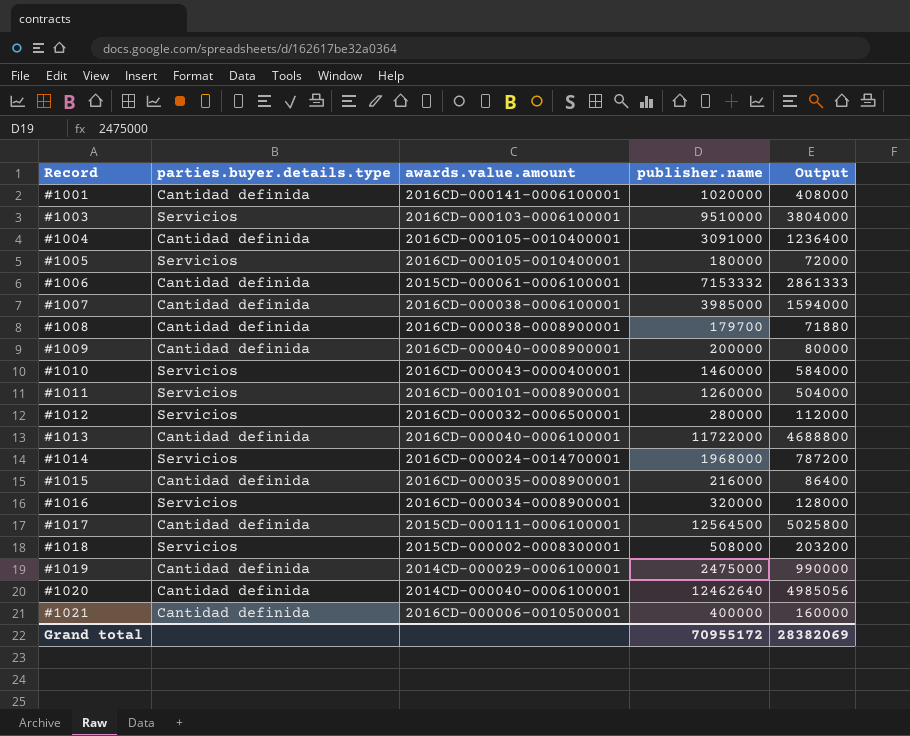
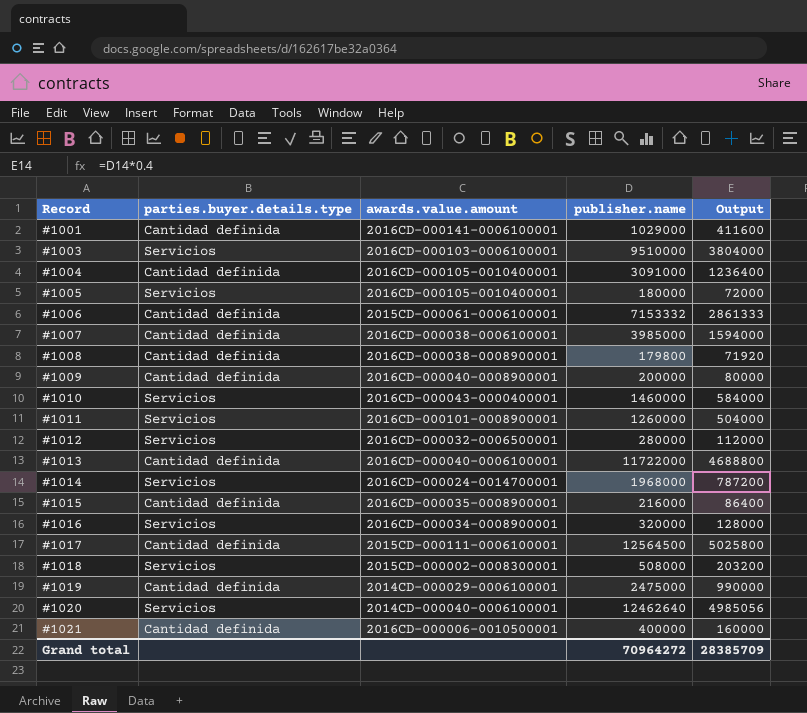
#1001 | publisher.name: 1020000 -> 1029000
#1001 | Output: 408000 -> 411600
#1008 | publisher.name: 179700 -> 179800
#1008 | Output: 71880 -> 71920
#1020 | parties.buyer.details.type: Cantidad definida -> Servicios
Grand total | publisher.name: 70955172 -> 70964272
Grand total | Output: 28382069 -> 28385709

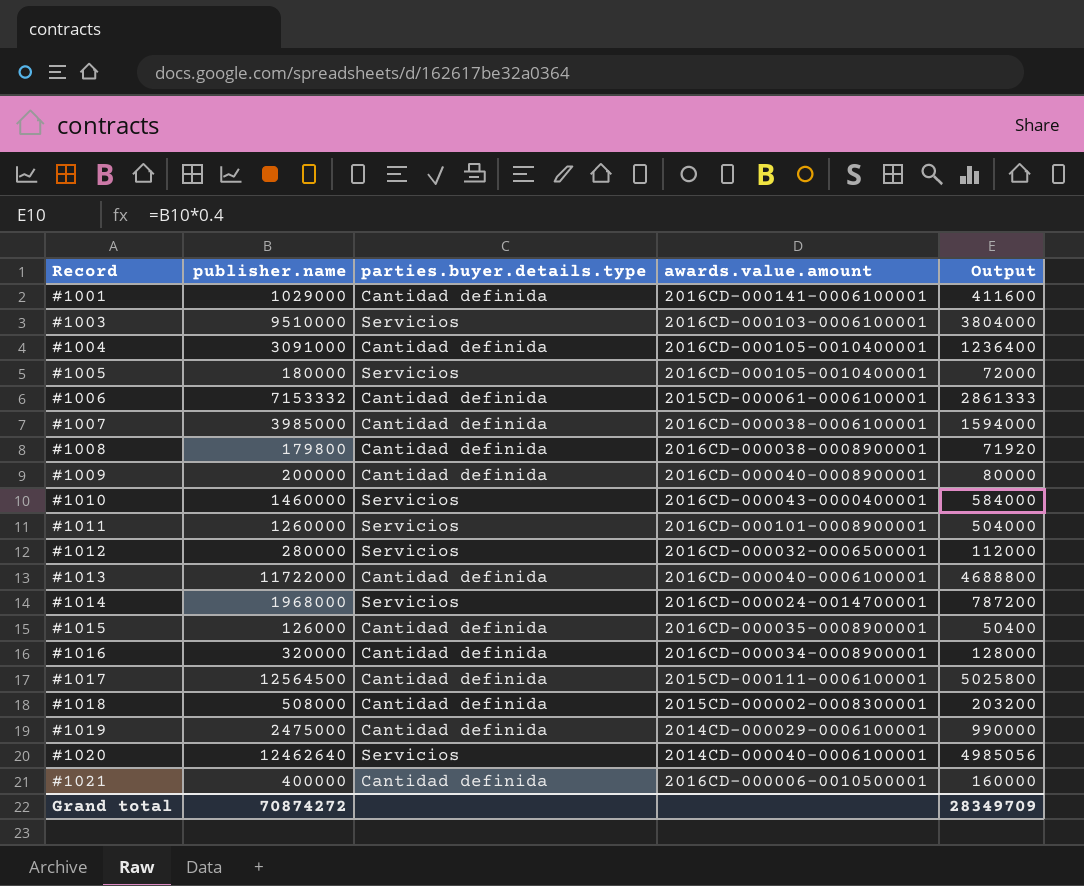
column publisher.name | position: 4 -> 2
#1015 | publisher.name: 216000 -> 126000
#1015 | Output: 86400 -> 50400
#1016 | parties.buyer.details.type: Servicios -> Cantidad definida
#1018 | parties.buyer.details.type: Servicios -> Cantidad definida
Grand total | publisher.name: 70964272 -> 70874272
Grand total | Output: 28385709 -> 28349709

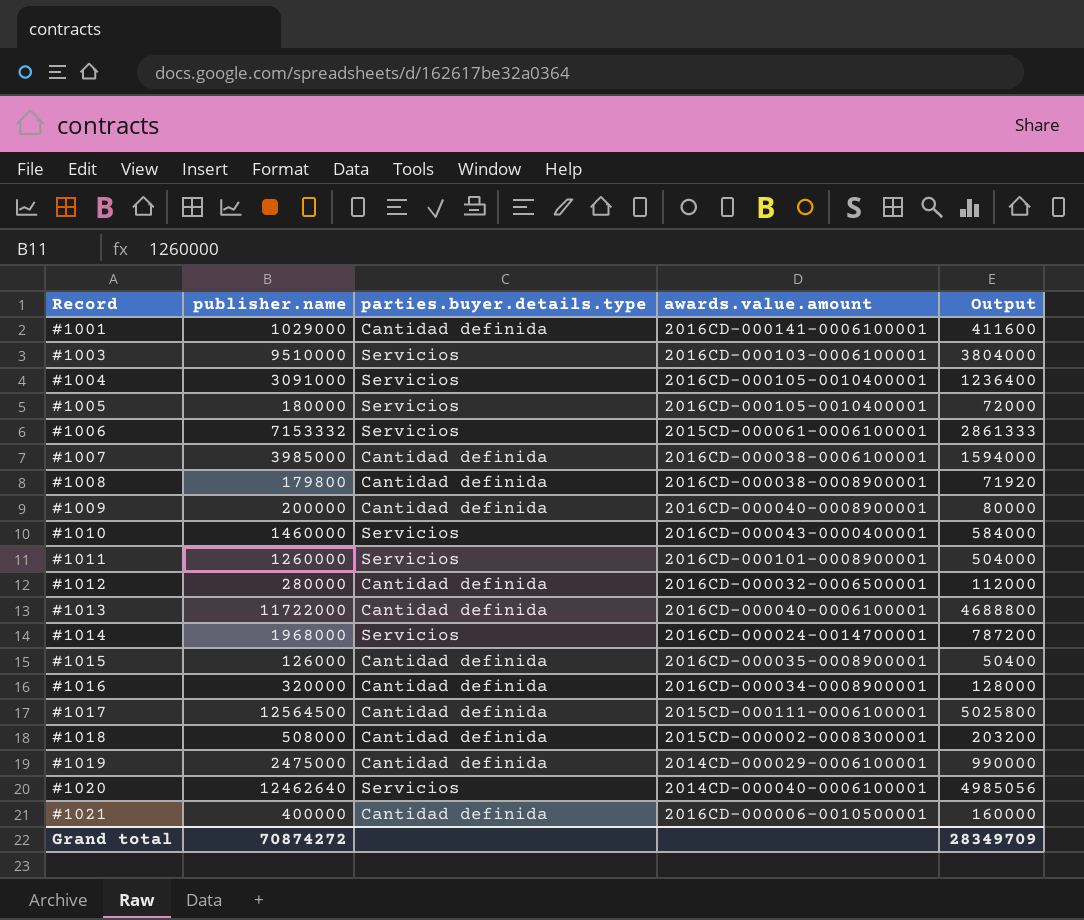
#1004 | parties.buyer.details.type: Cantidad definida -> Servicios
#1006 | parties.buyer.details.type: Cantidad definida -> Servicios
#1012 | parties.buyer.details.type: Servicios -> Cantidad definida

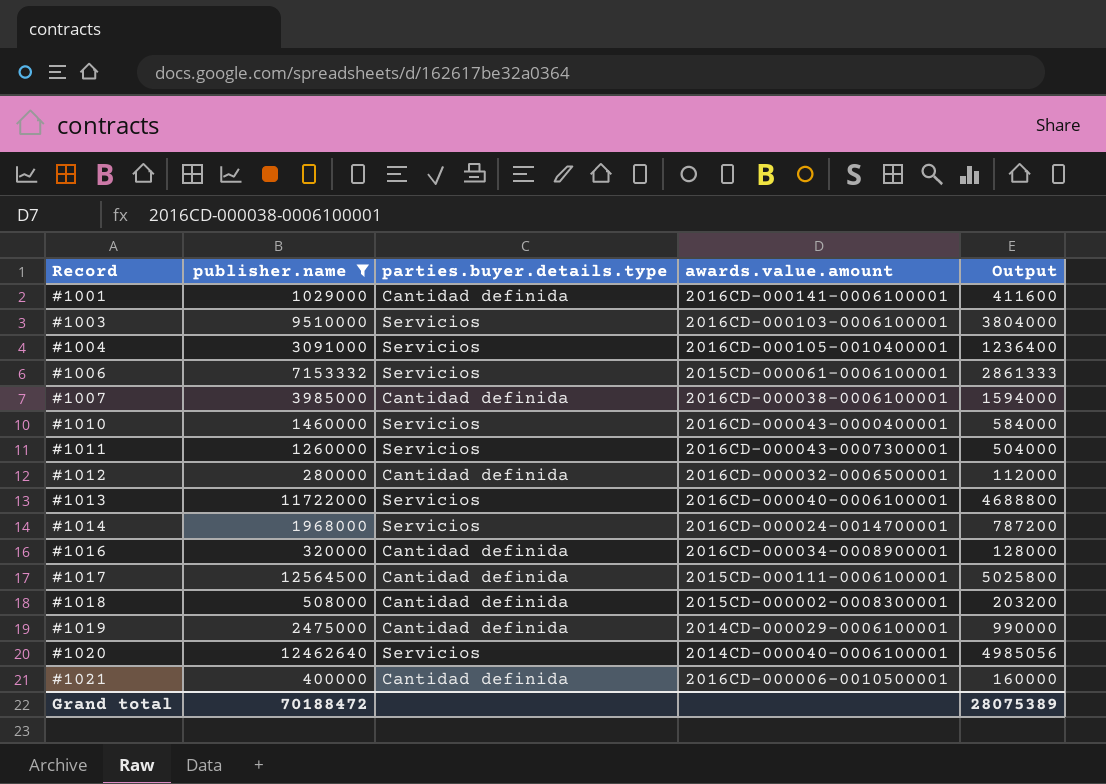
filter: none -> publisher.name >= 280000
#1011 | awards.value.amount: 2016CD-000101-0008900001 -> 2016CD-000043-0007300001
#1013 | parties.buyer.details.type: Cantidad definida -> Servicios
Grand total | publisher.name: 70874272 -> 70188472
Grand total | Output: 28349709 -> 28075389

